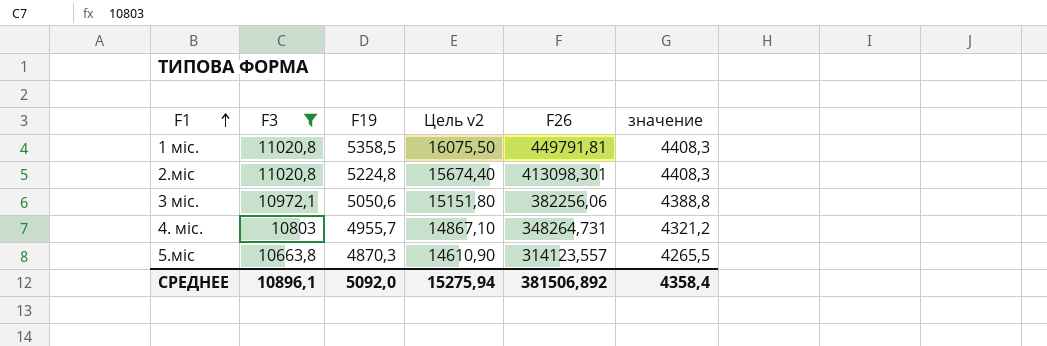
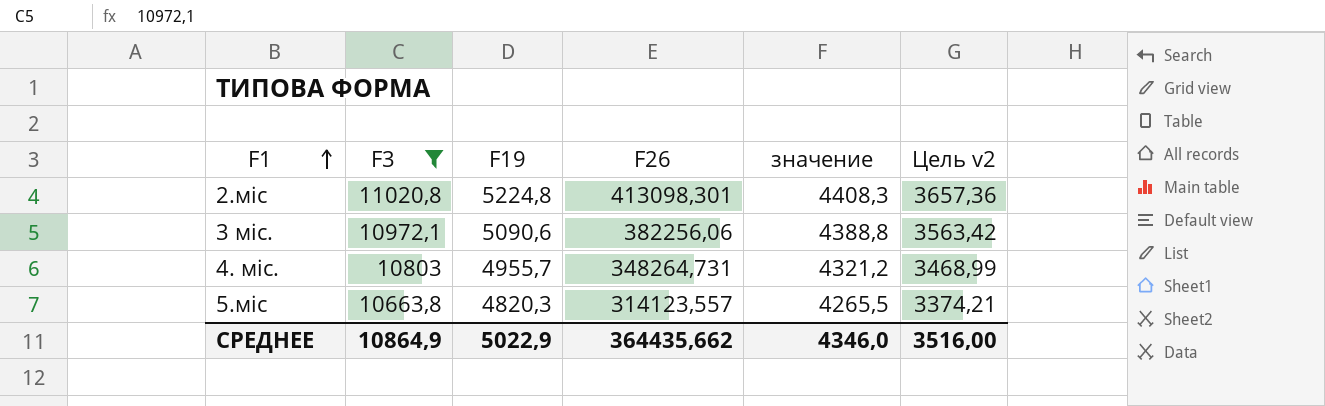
column Цель v2 | formula: [F19] * 3 -> [F19] * 0,7
column Цель v2 | position: 4 -> 6
row 1 міс.: 11020,8 | 5358,5 | 16075,50 | 449791,81 | 4408,3 -> none
3 міс. | F19: 5050,6 -> 5090,6
5.міс | F19: 4870,3 -> 4820,3
СРЕДНЕЕ | F3: 10896,1 -> 10864,9
СРЕДНЕЕ | F19: 5092,0 -> 5022,9
СРЕДНЕЕ | F26: 381506,892 -> 364435,662
СРЕДНЕЕ | значение: 4358,4 -> 4346,0
СРЕДНЕЕ | Цель v2: 15275,94 -> 3516,00

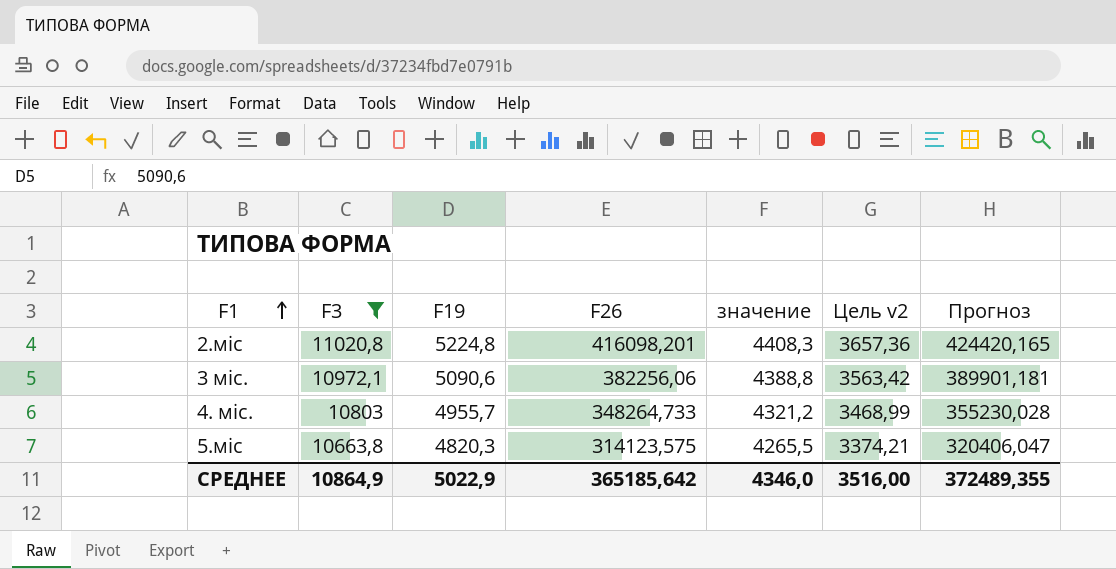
column Прогноз | formula: none -> [F26] * 1,02
2.міс | F26: 413098,301 -> 416098,201
4. міс. | F26: 348264,731 -> 348264,733
5.міс | F26: 314123,557 -> 314123,575
СРЕДНЕЕ | F26: 364435,662 -> 365185,642

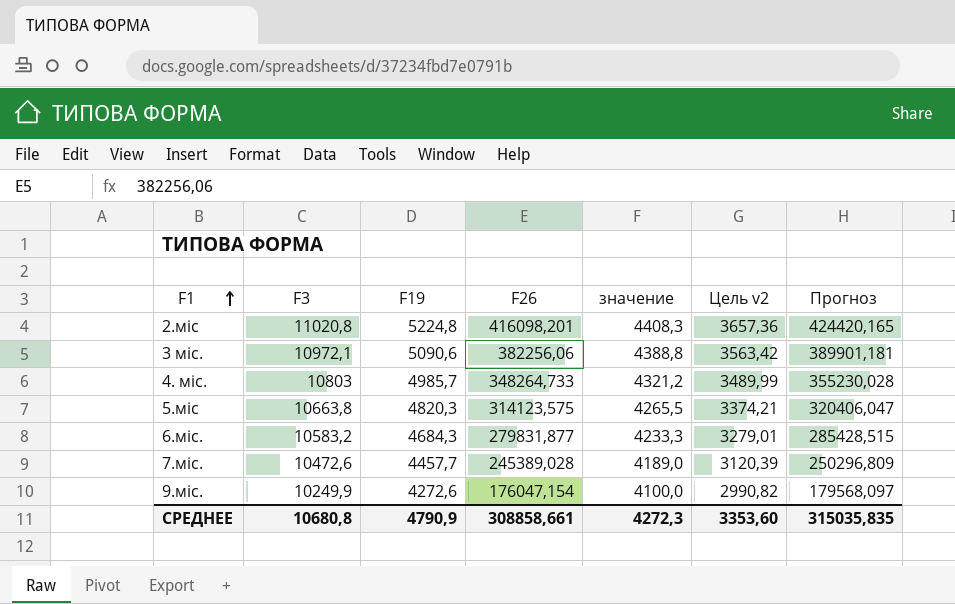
filter: F3 >= 10663,8 -> none
4. міс. | F19: 4955,7 -> 4985,7
4. міс. | Цель v2: 3468,99 -> 3489,99
СРЕДНЕЕ | F3: 10864,9 -> 10680,8
СРЕДНЕЕ | F19: 5022,9 -> 4790,9
СРЕДНЕЕ | F26: 365185,642 -> 308858,661
СРЕДНЕЕ | значение: 4346,0 -> 4272,3
СРЕДНЕЕ | Цель v2: 3516,00 -> 3353,60
СРЕДНЕЕ | Прогноз: 372489,355 -> 315035,835

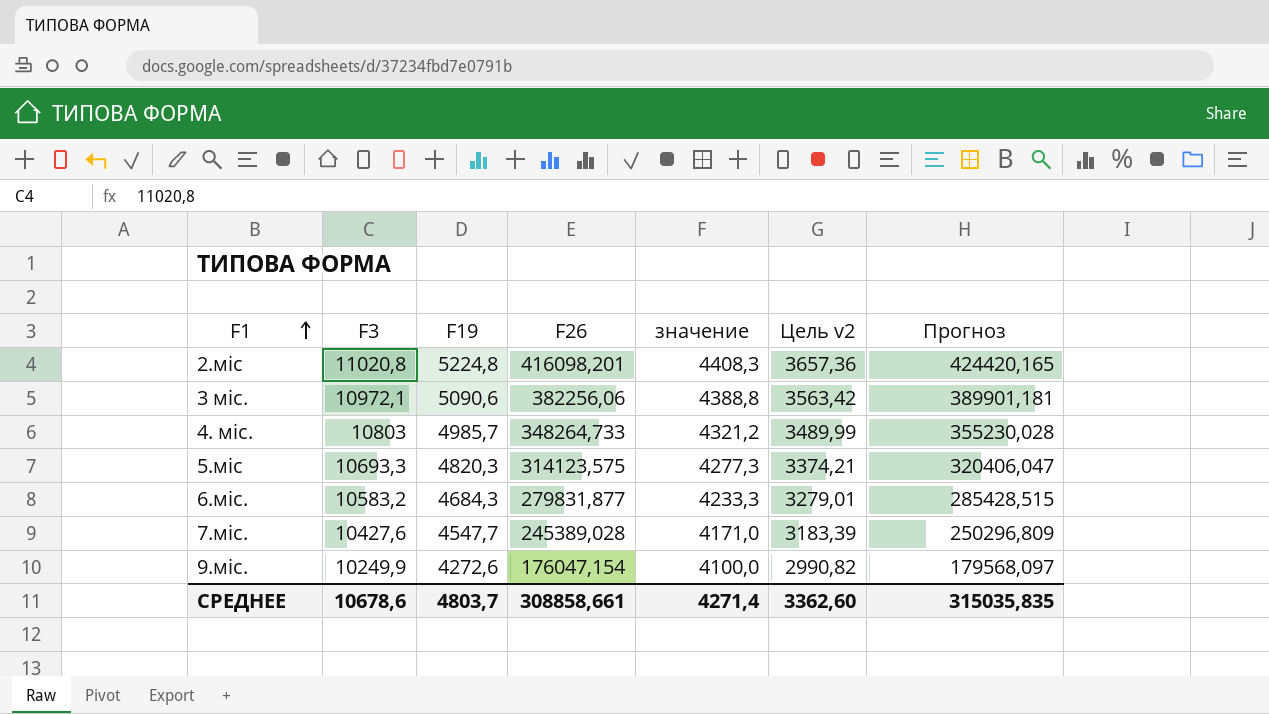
5.міс | F3: 10663,8 -> 10693,3
5.міс | значение: 4265,5 -> 4277,3
7.міс. | F3: 10472,6 -> 10427,6
7.міс. | F19: 4457,7 -> 4547,7
7.міс. | значение: 4189,0 -> 4171,0
7.міс. | Цель v2: 3120,39 -> 3183,39
СРЕДНЕЕ | F3: 10680,8 -> 10678,6
СРЕДНЕЕ | F19: 4790,9 -> 4803,7
СРЕДНЕЕ | значение: 4272,3 -> 4271,4
СРЕДНЕЕ | Цель v2: 3353,60 -> 3362,60

